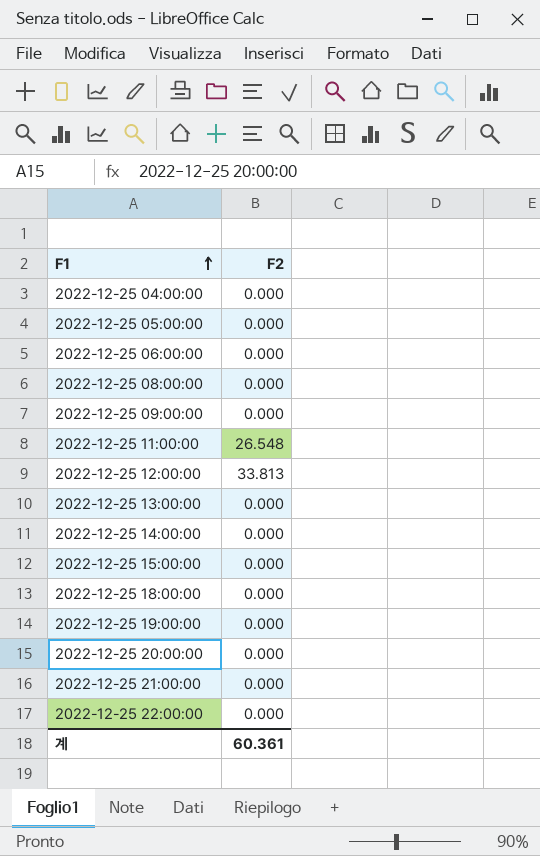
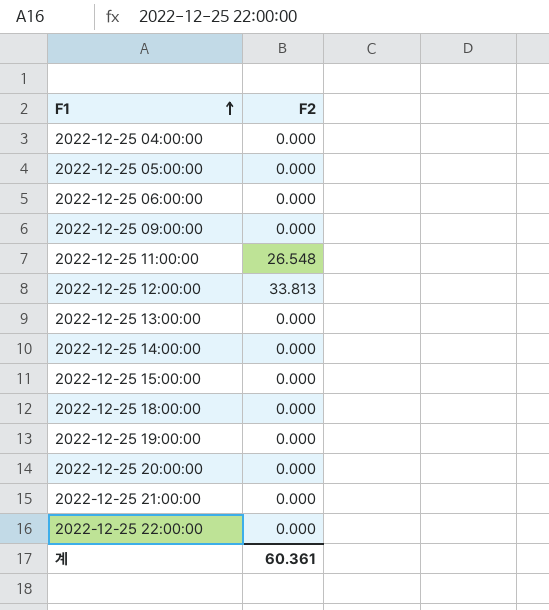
row 2022-12-25 08:00:00: 0.000 -> none

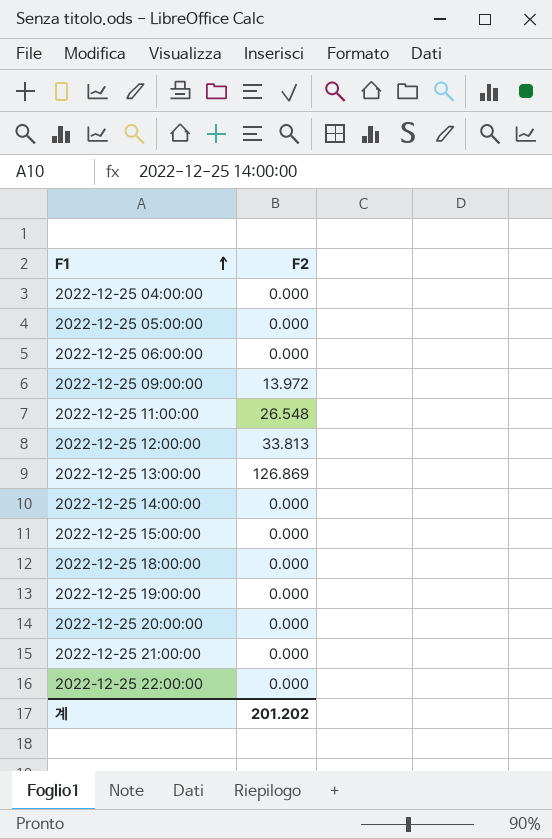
2022-12-25 09:00:00 | F2: 0.000 -> 13.972
2022-12-25 13:00:00 | F2: 0.000 -> 126.869
계 | F2: 60.361 -> 201.202

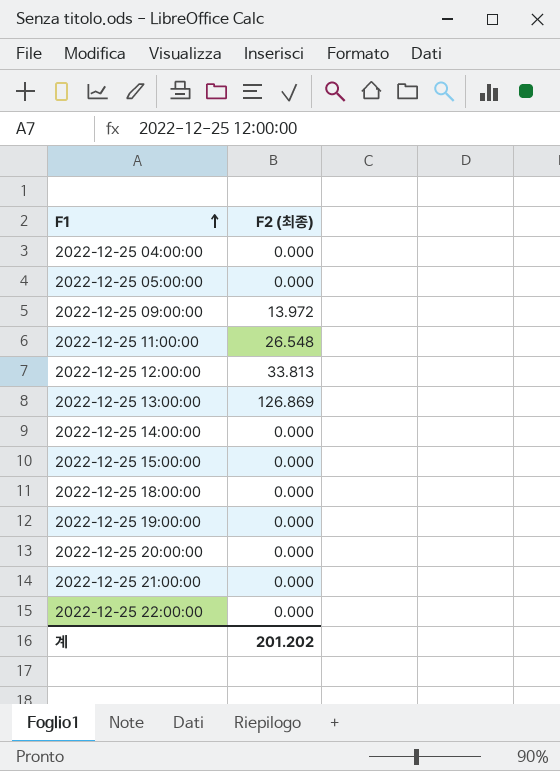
column name: F2 -> F2 (최종)
row 2022-12-25 06:00:00: 0.000 -> none

